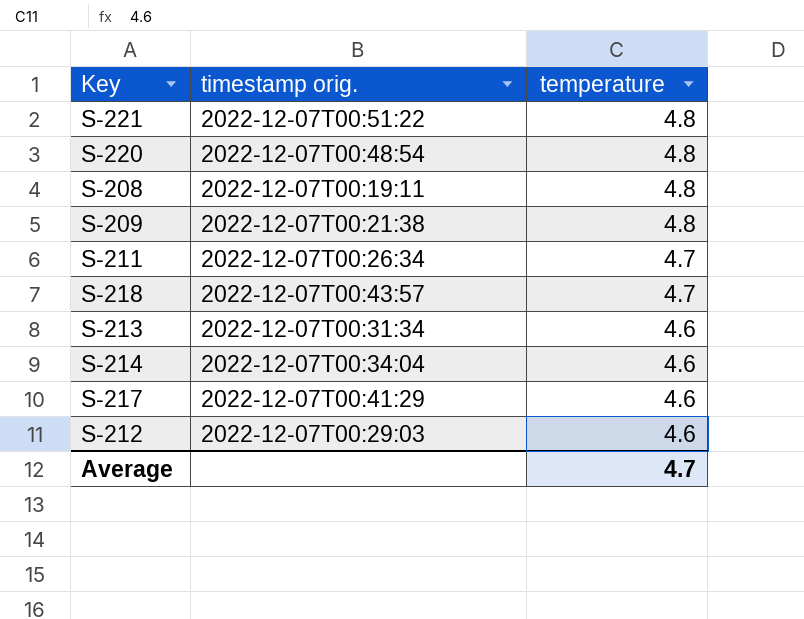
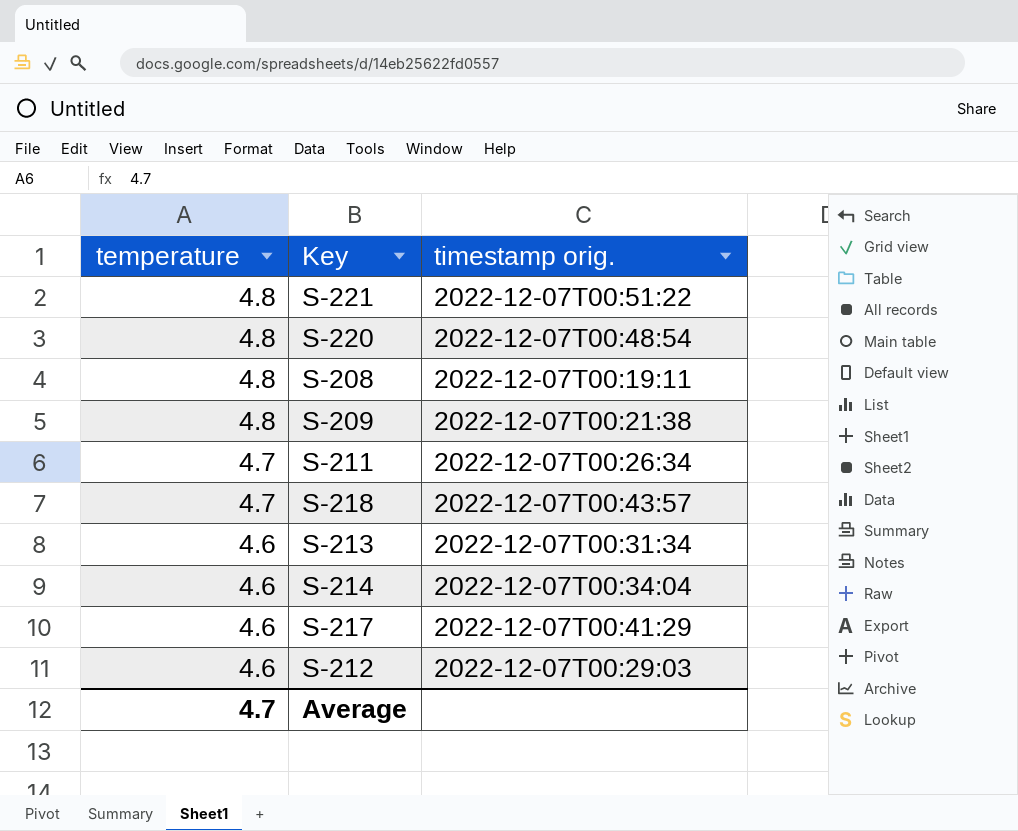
column temperature | position: 3 -> 1

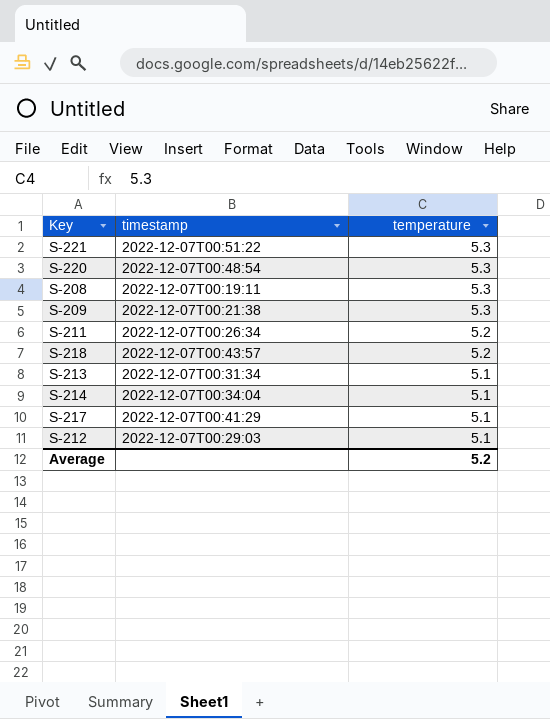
column name: timestamp orig. -> timestamp
column temperature | position: 1 -> 3
S-221 | temperature: 4.8 -> 5.3
S-220 | temperature: 4.8 -> 5.3
S-208 | temperature: 4.8 -> 5.3
S-209 | temperature: 4.8 -> 5.3
S-211 | temperature: 4.7 -> 5.2
S-218 | temperature: 4.7 -> 5.2
S-213 | temperature: 4.6 -> 5.1
S-214 | temperature: 4.6 -> 5.1
S-217 | temperature: 4.6 -> 5.1
S-212 | temperature: 4.6 -> 5.1
Average | temperature: 4.7 -> 5.2

